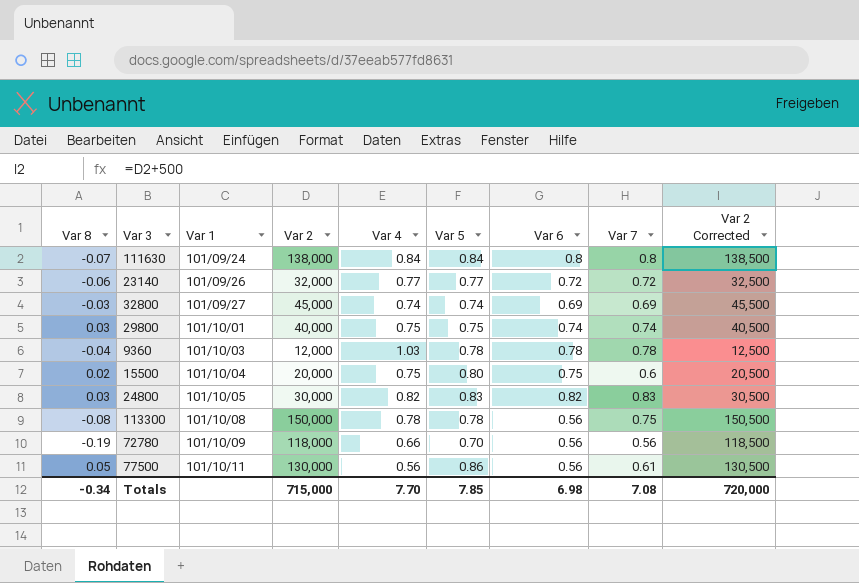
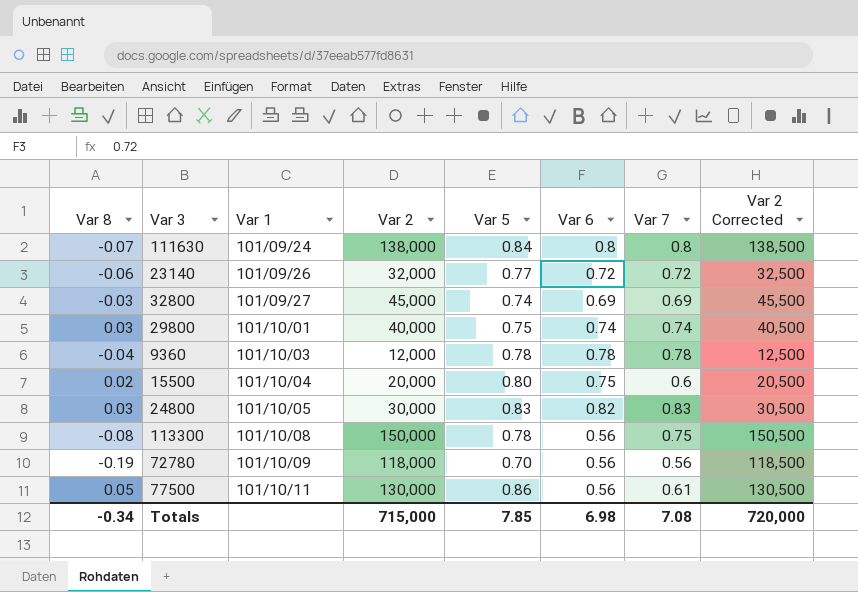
column Var 4 | position: 5 -> none

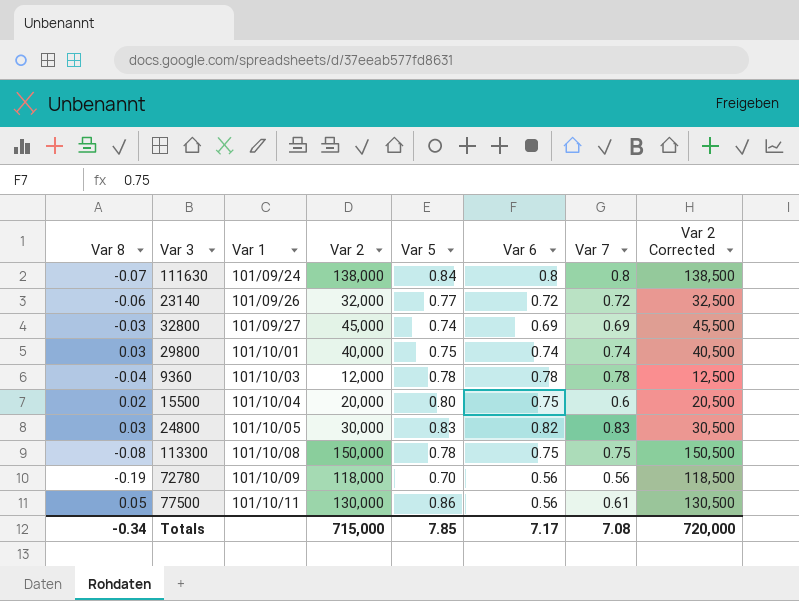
113300 | Var 6: 0.56 -> 0.75
Totals | Var 6: 6.98 -> 7.17

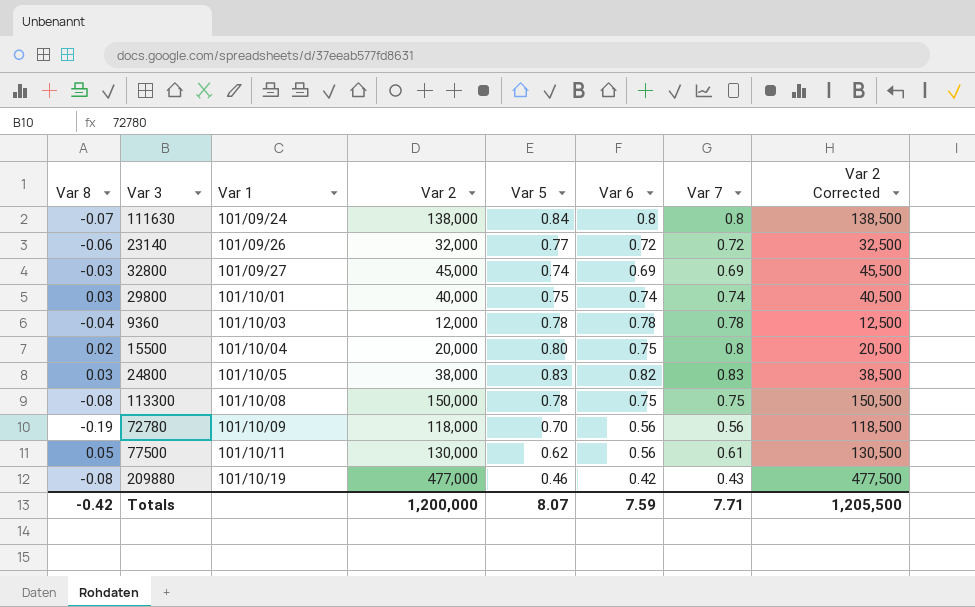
15500 | Var 7: 0.6 -> 0.8
24800 | Var 2: 30,000 -> 38,000
24800 | Var 2 Corrected: 30,500 -> 38,500
77500 | Var 5: 0.86 -> 0.62
row 209880: none -> -0.08 | 101/10/19 | 477,000 | 0.46 | 0.42 | 0.43 | 477,500
Totals | Var 8: -0.34 -> -0.42
Totals | Var 2: 715,000 -> 1,200,000
Totals | Var 5: 7.85 -> 8.07
Totals | Var 6: 7.17 -> 7.59
Totals | Var 7: 7.08 -> 7.71
Totals | Var 2 Corrected: 720,000 -> 1,205,500

